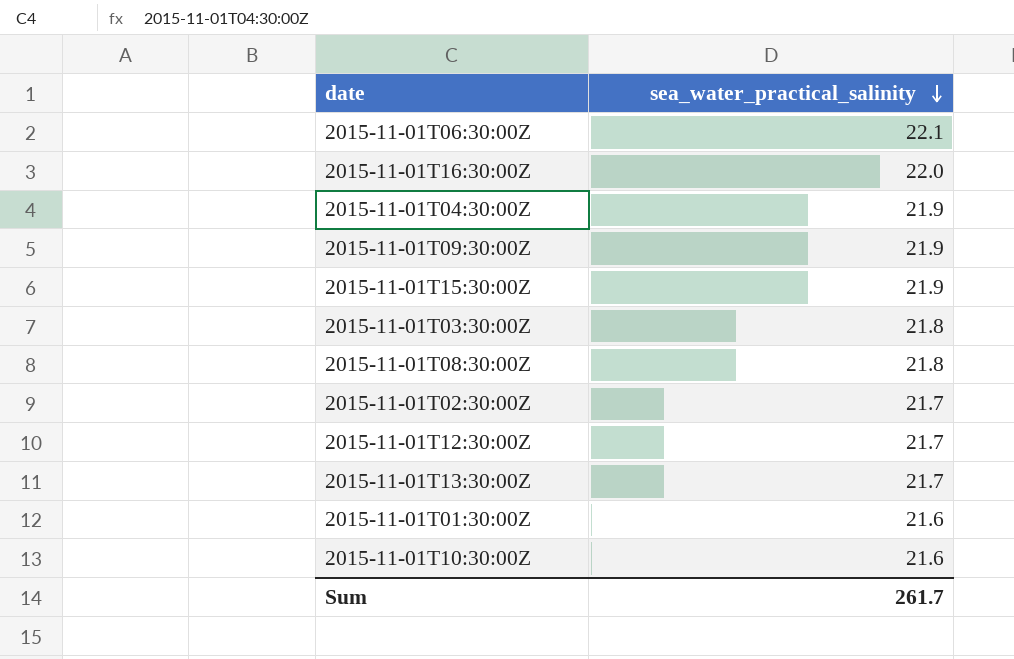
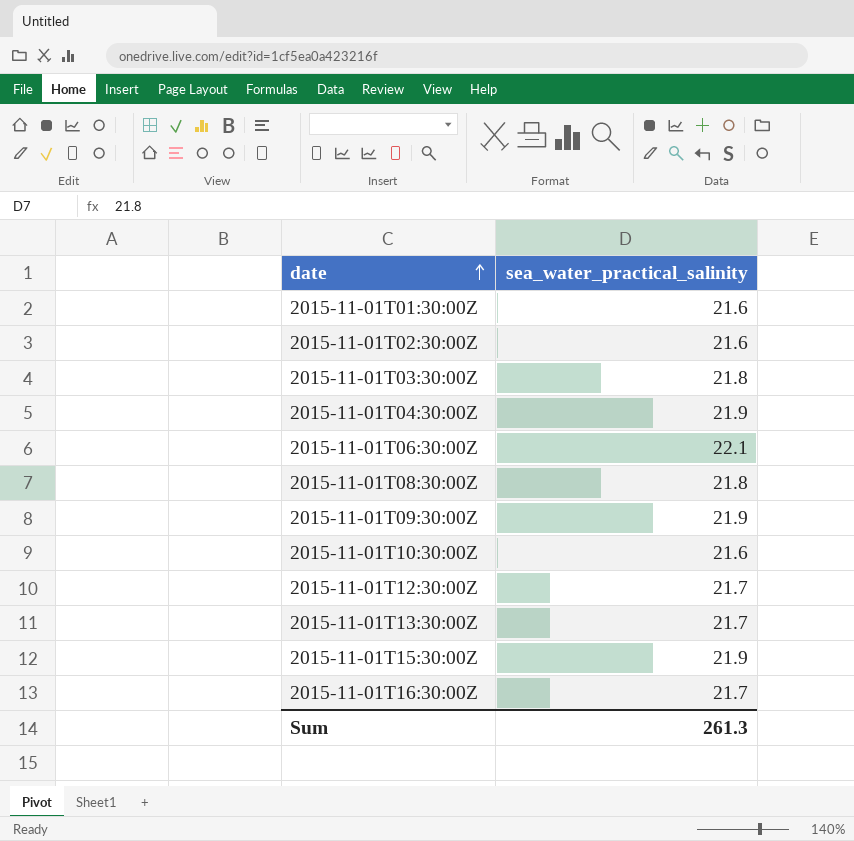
row order: sea_water_practical_salinity descending -> date ascending
2015-11-01T02:30:00Z | sea_water_practical_salinity: 21.7 -> 21.6
2015-11-01T16:30:00Z | sea_water_practical_salinity: 22.0 -> 21.7
Sum | sea_water_practical_salinity: 261.7 -> 261.3

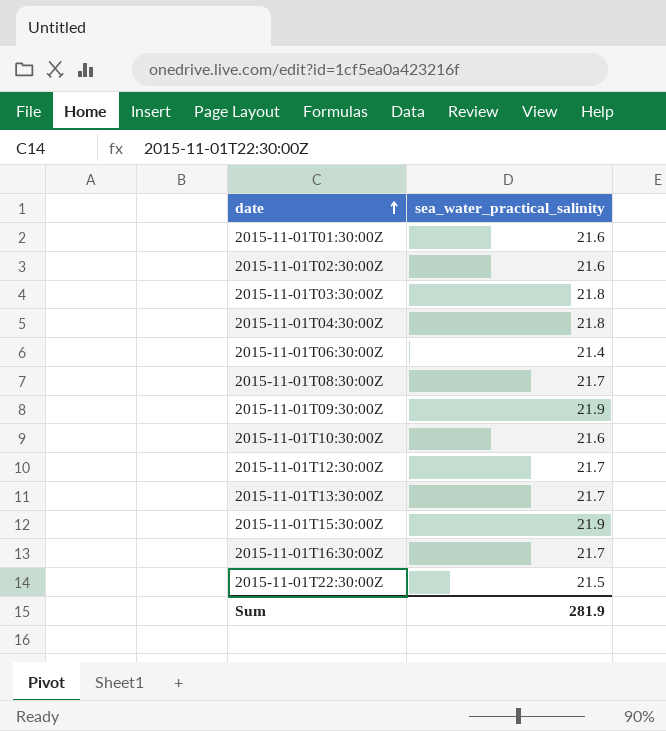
2015-11-01T04:30:00Z | sea_water_practical_salinity: 21.9 -> 21.8
2015-11-01T06:30:00Z | sea_water_practical_salinity: 22.1 -> 21.4
2015-11-01T08:30:00Z | sea_water_practical_salinity: 21.8 -> 21.7
row 2015-11-01T22:30:00Z: none -> 21.5
Sum | sea_water_practical_salinity: 261.3 -> 281.9

